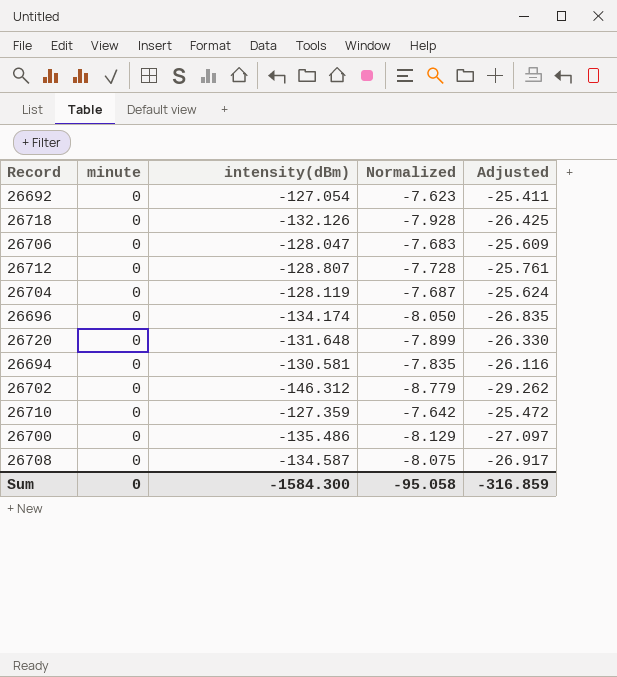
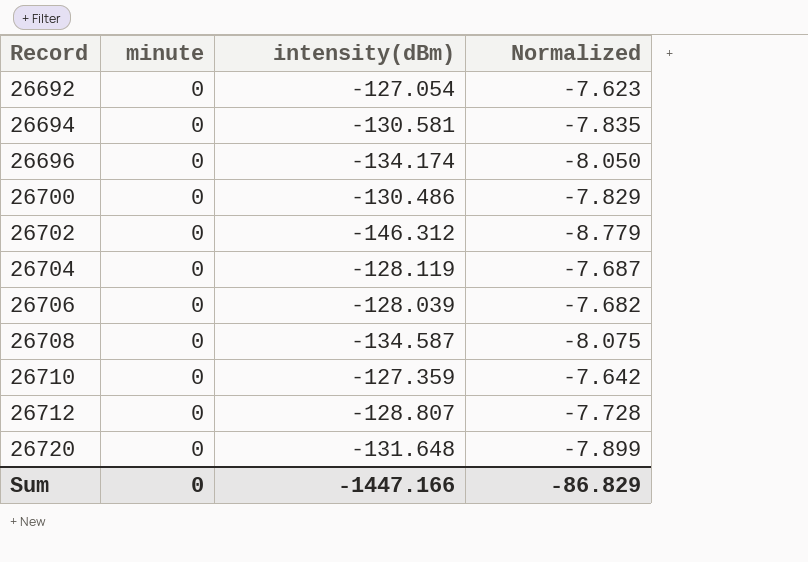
row order: none -> Record ascending
column Adjusted | formula: [intensity(dBm)] * 0.2 -> none
row 26718: 0 | -132.126 | -7.928 | -26.425 -> none
26700 | intensity(dBm): -135.486 -> -130.486
26700 | Normalized: -8.129 -> -7.829
26706 | intensity(dBm): -128.047 -> -128.039
26706 | Normalized: -7.683 -> -7.682
Sum | intensity(dBm): -1584.300 -> -1447.166
Sum | Normalized: -95.058 -> -86.829

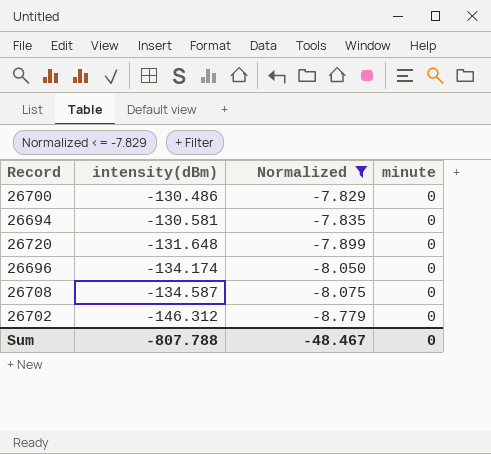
filter: none -> Normalized <= -7.829
row order: Record ascending -> intensity(dBm) descending
column minute | position: 2 -> 4
Sum | intensity(dBm): -1447.166 -> -807.788
Sum | Normalized: -86.829 -> -48.467

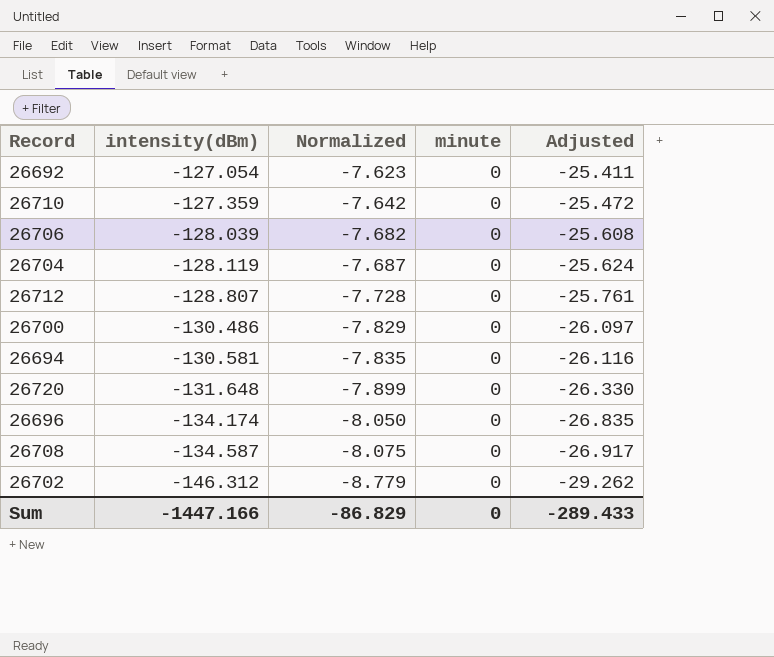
filter: Normalized <= -7.829 -> none
column Adjusted | formula: none -> [intensity(dBm)] * 0.2
Sum | intensity(dBm): -807.788 -> -1447.166
Sum | Normalized: -48.467 -> -86.829

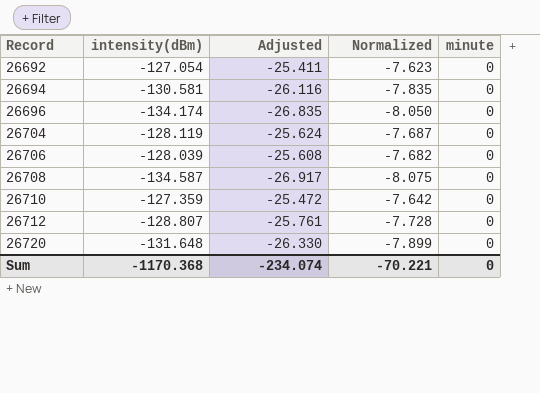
row order: intensity(dBm) descending -> Record ascending
column Adjusted | position: 5 -> 3
row 26700: -130.486 | -7.829 | 0 | -26.097 -> none
row 26702: -146.312 | -8.779 | 0 | -29.262 -> none
Sum | intensity(dBm): -1447.166 -> -1170.368
Sum | Adjusted: -289.433 -> -234.074
Sum | Normalized: -86.829 -> -70.221

